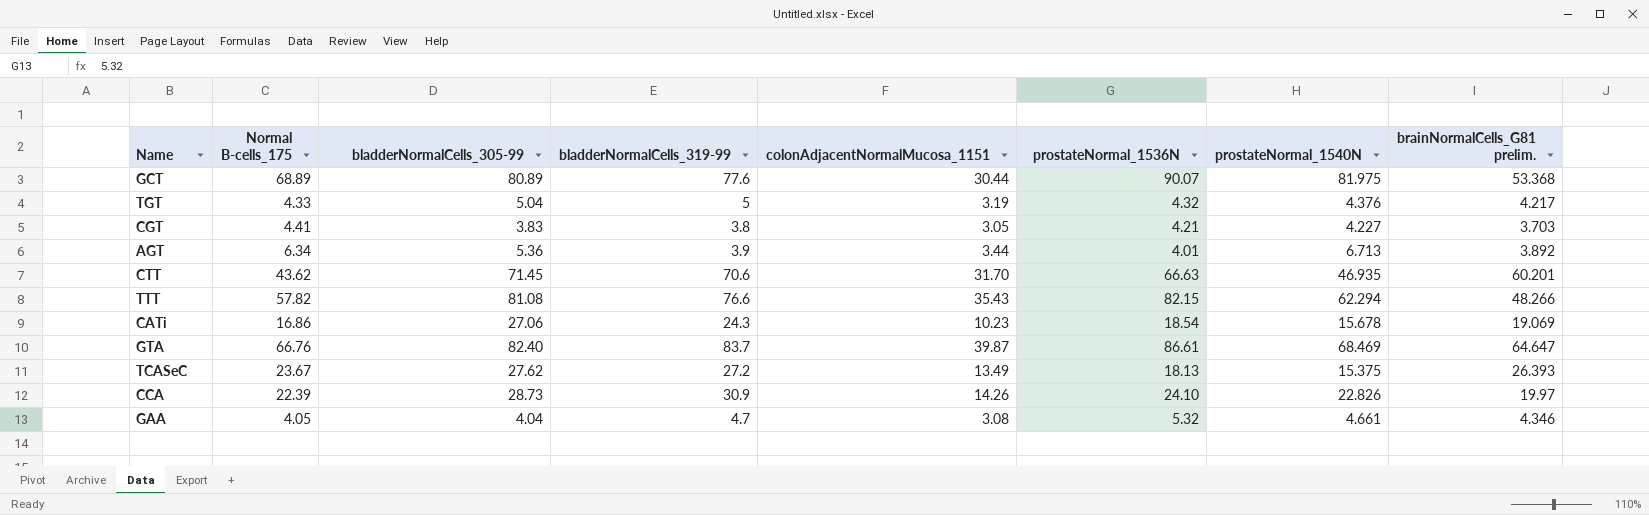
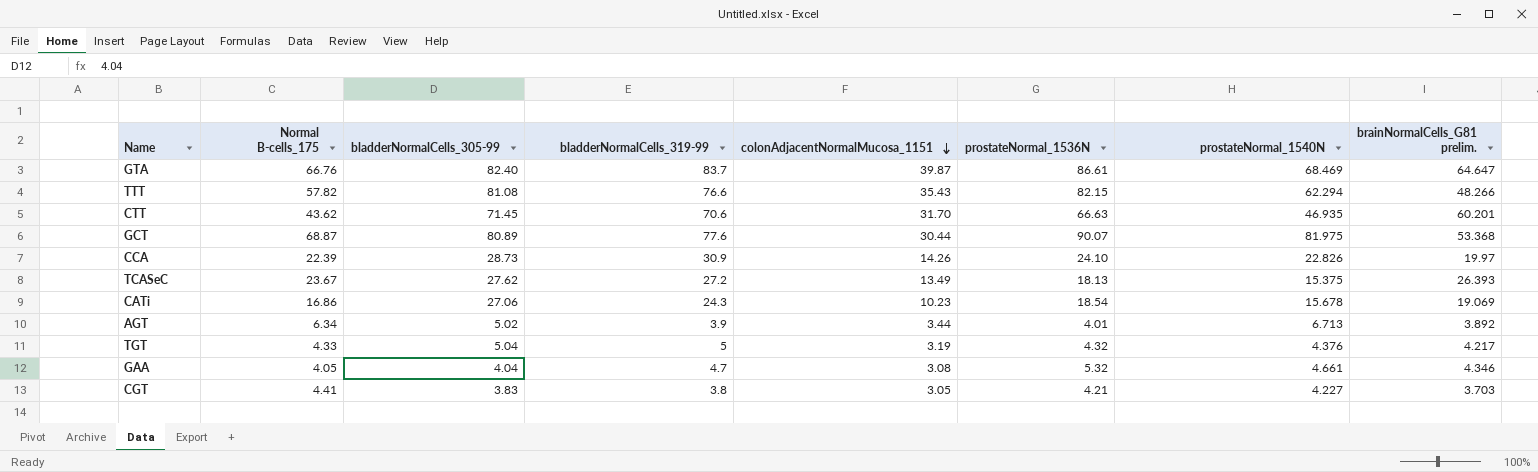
row order: none -> colonAdjacentNormalMucosa_1151 descending
GCT | Normal B-cells_175: 68.89 -> 68.87
AGT | bladderNormalCells_305-99: 5.36 -> 5.02

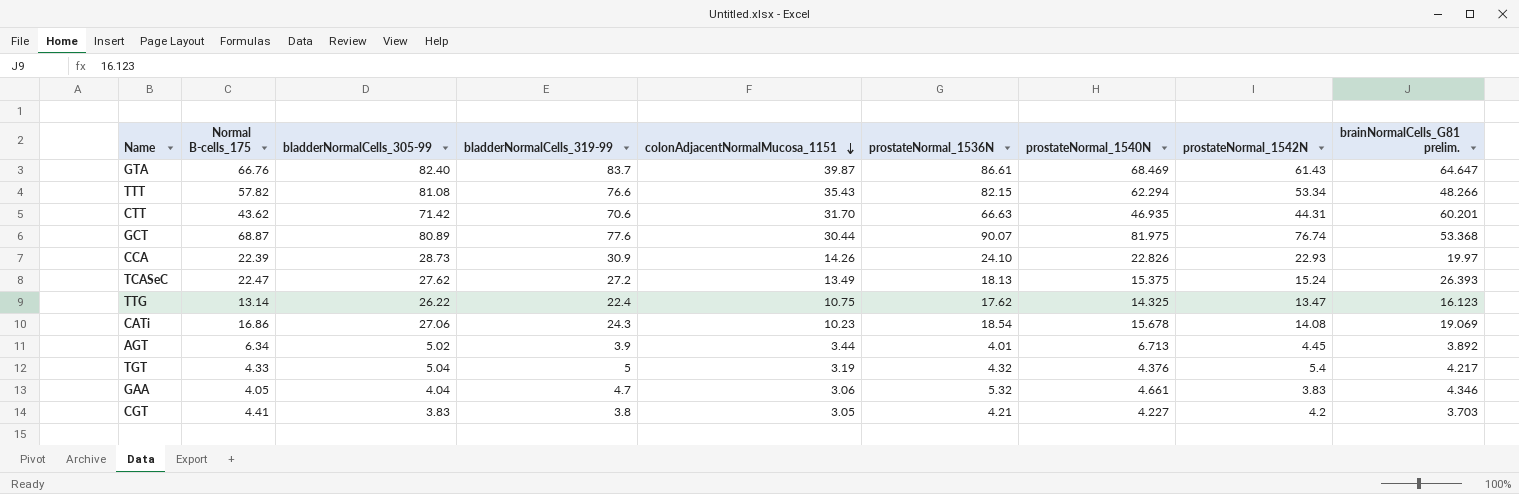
column prostateNormal_1542N | position: none -> 8
CTT | bladderNormalCells_305-99: 71.45 -> 71.42
TCASeC | Normal B-cells_175: 23.67 -> 22.47
row TTG: none -> 13.14 | 26.22 | 22.4 | 10.75 | 17.62 | 14.325 | 13.47 | 16.123
GAA | colonAdjacentNormalMucosa_1151: 3.08 -> 3.06

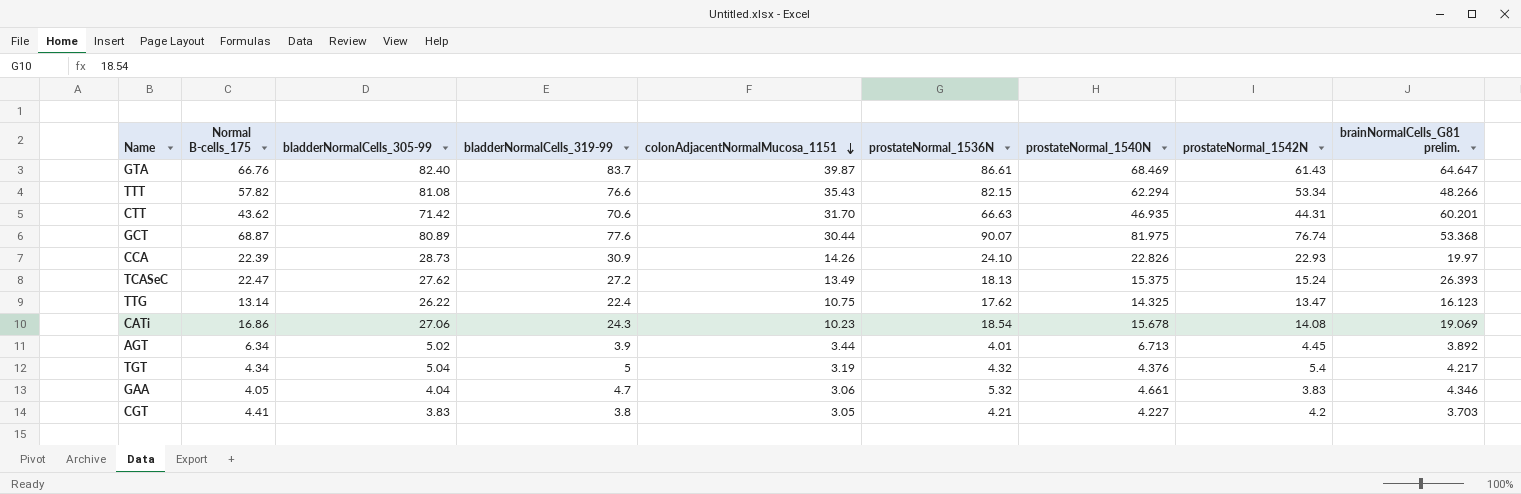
TGT | Normal B-cells_175: 4.33 -> 4.34

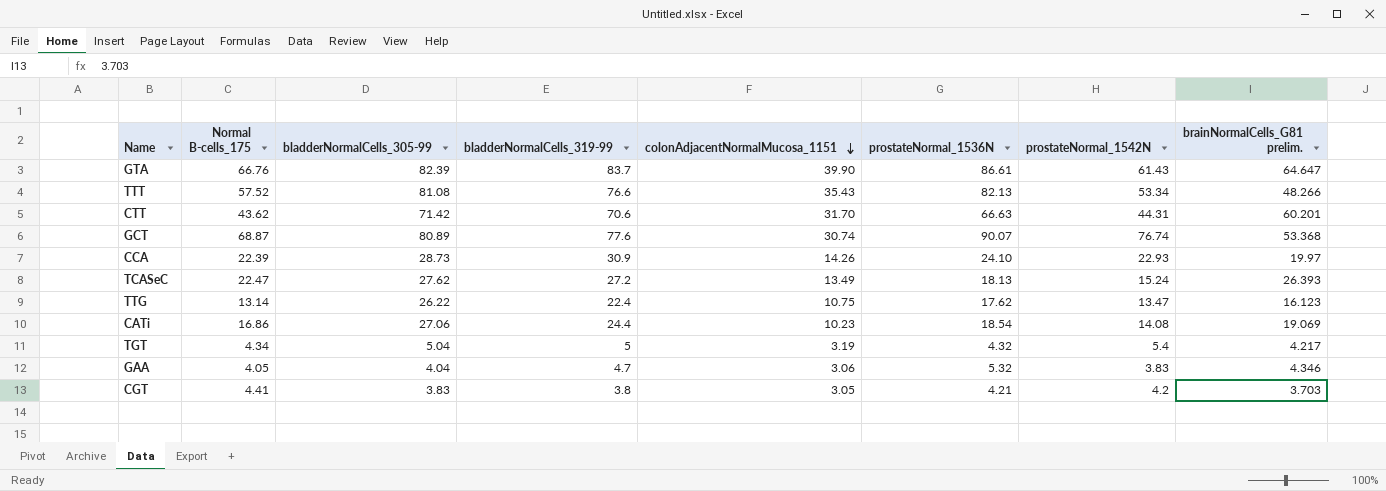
column prostateNormal_1540N | position: 7 -> none
row AGT: 6.34 | 5.02 | 3.9 | 3.44 | 4.01 | 6.713 | 4.45 | 3.892 -> none
GTA | bladderNormalCells_305-99: 82.40 -> 82.39
GTA | colonAdjacentNormalMucosa_1151: 39.87 -> 39.90
TTT | Normal B-cells_175: 57.82 -> 57.52
TTT | prostateNormal_1536N: 82.15 -> 82.13
GCT | colonAdjacentNormalMucosa_1151: 30.44 -> 30.74
CATi | bladderNormalCells_319-99: 24.3 -> 24.4

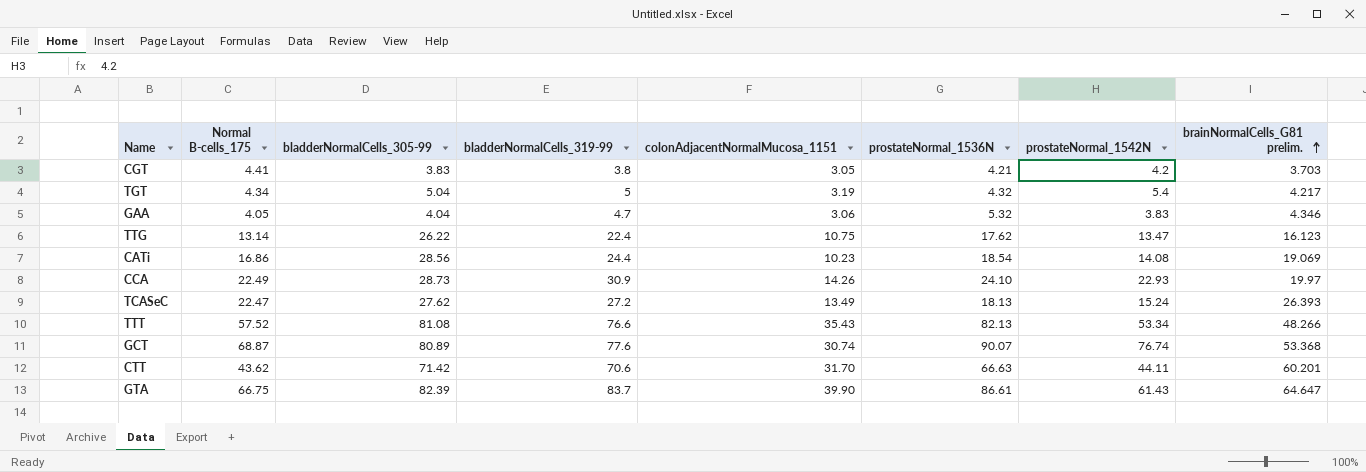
row order: colonAdjacentNormalMucosa_1151 descending -> brainNormalCells_G81 prelim. ascending
CATi | bladderNormalCells_305-99: 27.06 -> 28.56
CCA | Normal B-cells_175: 22.39 -> 22.49
CTT | prostateNormal_1542N: 44.31 -> 44.11
GTA | Normal B-cells_175: 66.76 -> 66.75

